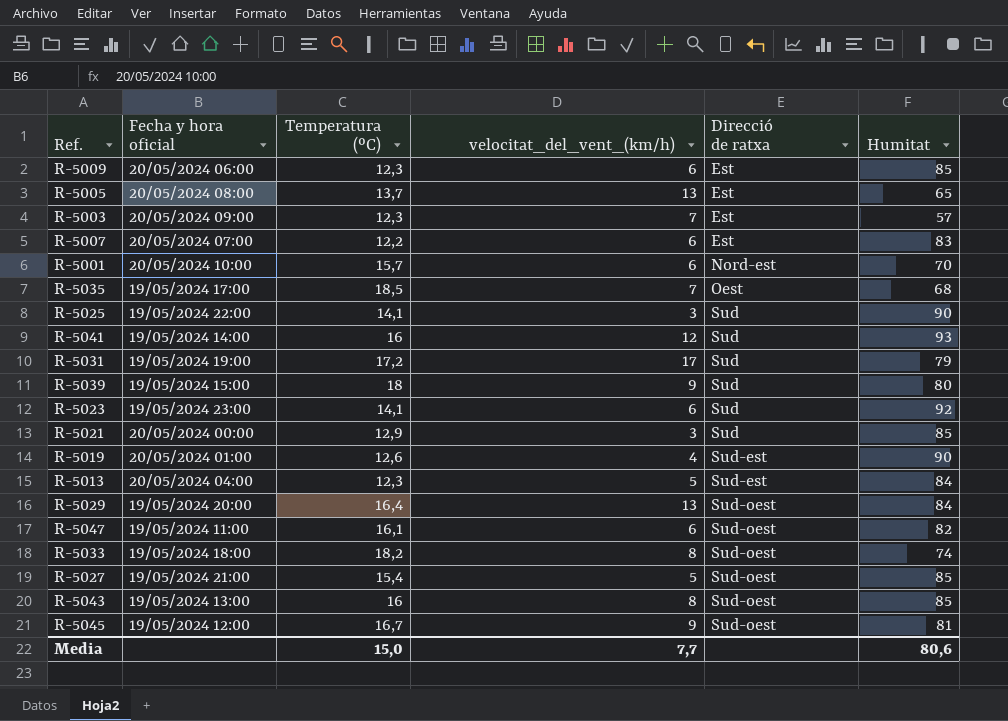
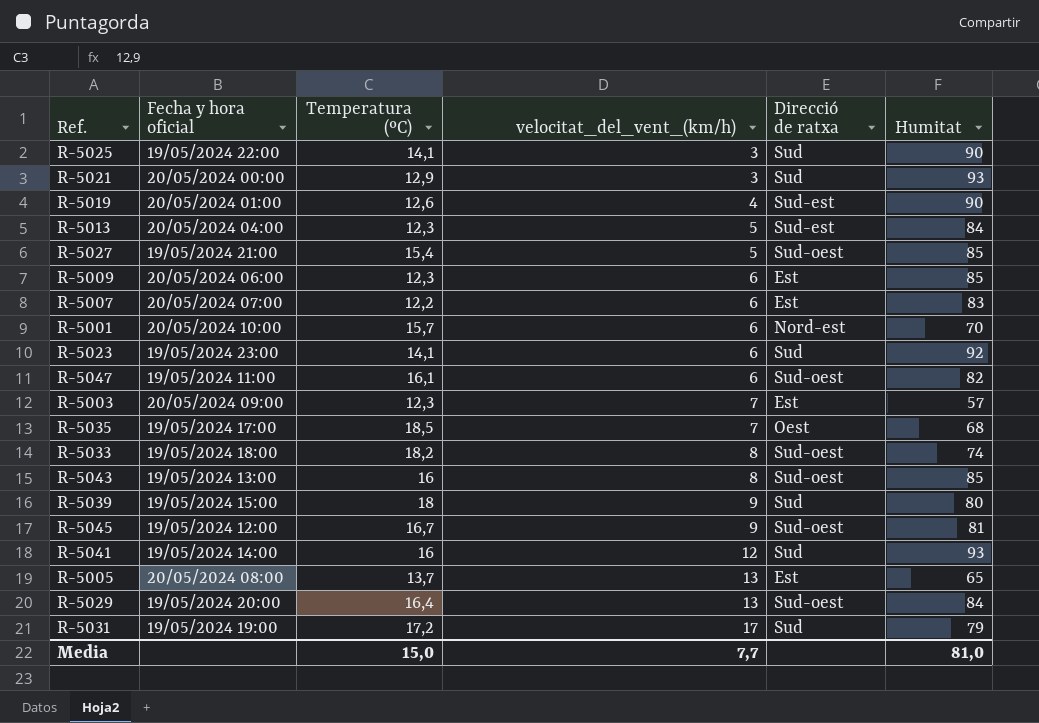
row order: Direcció de ratxa ascending -> velocitat_del_vent_(km/h) ascending
R-5021 | Humitat: 85 -> 93
Media | Humitat: 80,6 -> 81,0

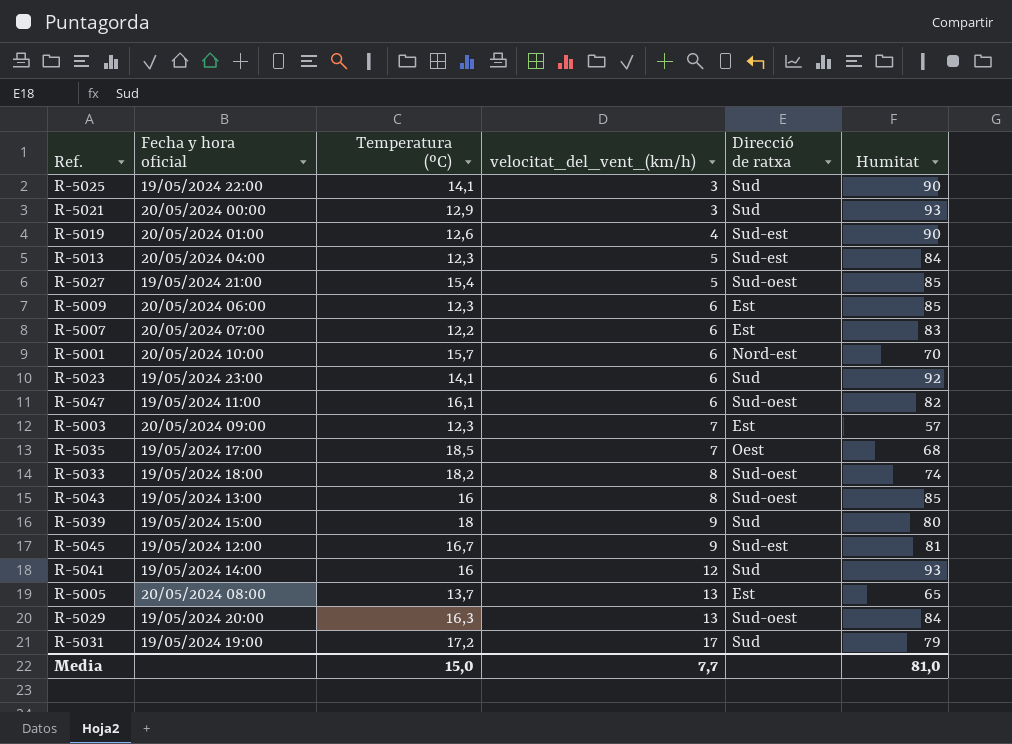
R-5045 | Direcció de ratxa: Sud-oest -> Sud-est
R-5029 | Temperatura (ºC): 16,4 -> 16,3

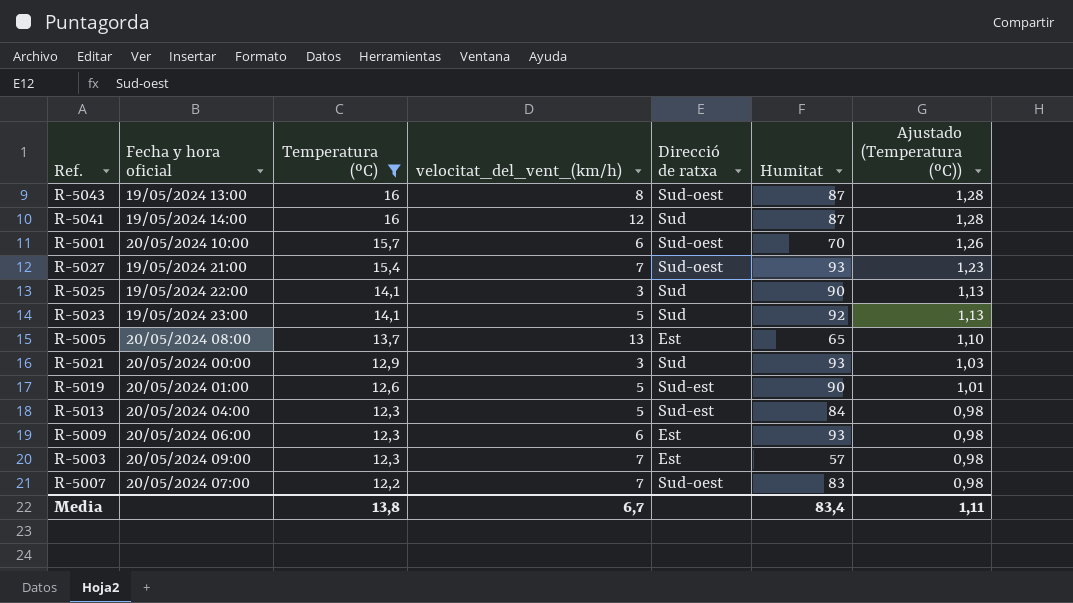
filter: none -> Temperatura (ºC) <= 16
row order: velocitat_del_vent_(km/h) ascending -> Temperatura (ºC) descending
column Ajustado (Temperatura (ºC)) | formula: none -> [Temperatura (ºC)] * 0,08
R-5043 | Humitat: 85 -> 87
R-5041 | Humitat: 93 -> 87
R-5001 | Direcció de ratxa: Nord-est -> Sud-oest
R-5027 | velocitat_del_vent_(km/h): 5 -> 7
R-5027 | Humitat: 85 -> 93
R-5023 | velocitat_del_vent_(km/h): 6 -> 5
R-5019 | velocitat_del_vent_(km/h): 4 -> 5
R-5009 | Humitat: 85 -> 93
R-5007 | velocitat_del_vent_(km/h): 6 -> 7
R-5007 | Direcció de ratxa: Est -> Sud-oest
Media | Temperatura (ºC): 15,0 -> 13,8
Media | velocitat_del_vent_(km/h): 7,7 -> 6,7
Media | Humitat: 81,0 -> 83,4

